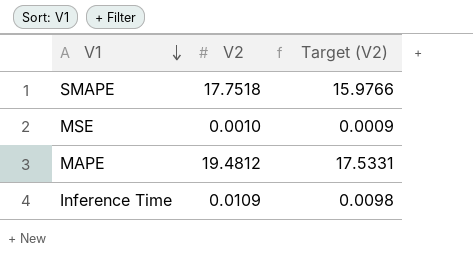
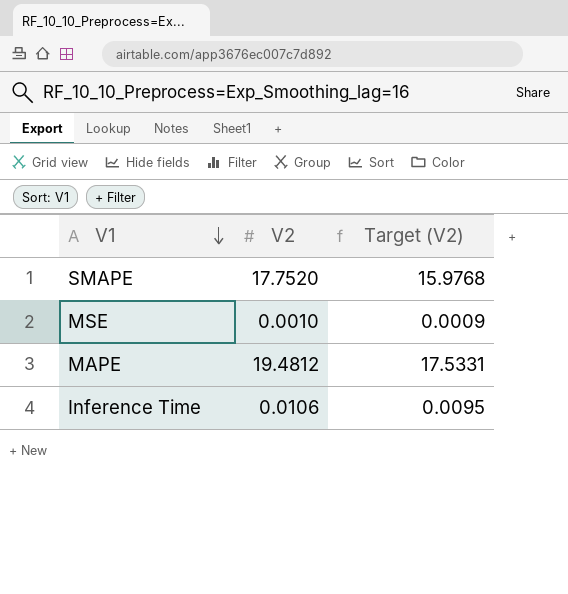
SMAPE | V2: 17.7518 -> 17.7520
SMAPE | Target (V2): 15.9766 -> 15.9768
Inference Time | V2: 0.0109 -> 0.0106
Inference Time | Target (V2): 0.0098 -> 0.0095

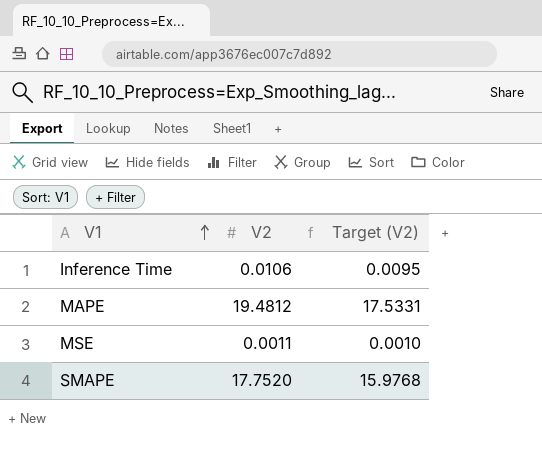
row order: V1 descending -> V1 ascending
MSE | V2: 0.0010 -> 0.0011
MSE | Target (V2): 0.0009 -> 0.0010

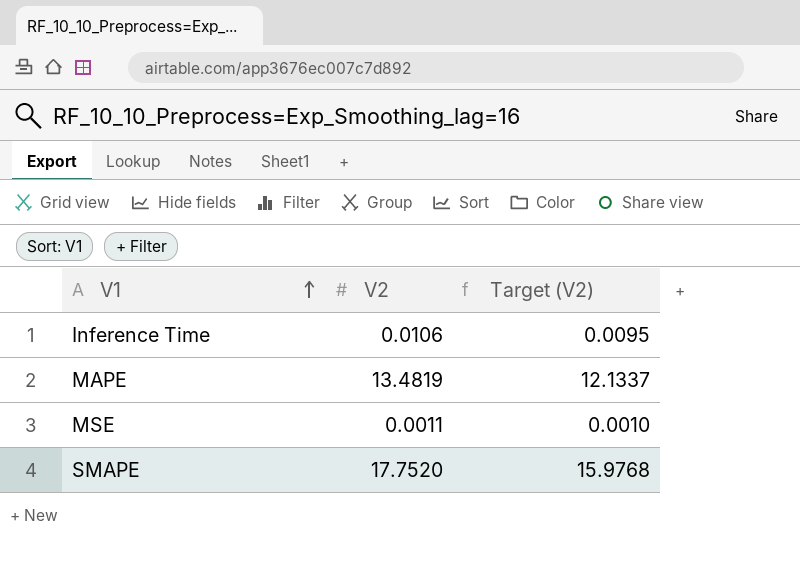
MAPE | V2: 19.4812 -> 13.4819
MAPE | Target (V2): 17.5331 -> 12.1337

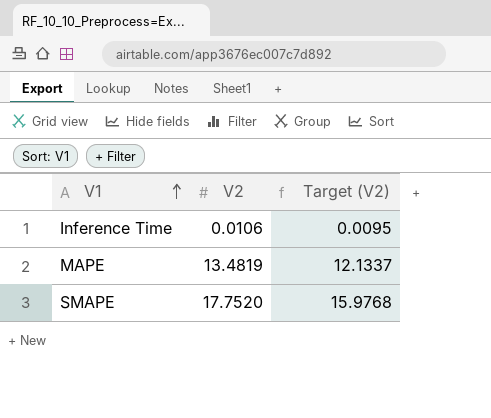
row MSE: 0.0011 | 0.0010 -> none

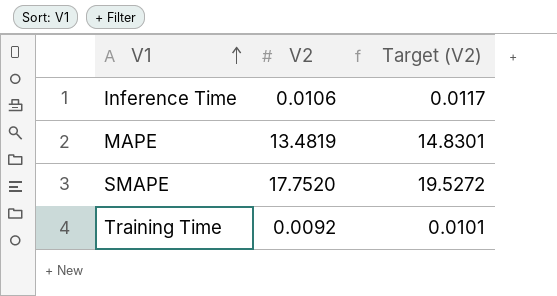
column Target (V2) | formula: [V2] * 0.9 -> [V2] * 1.1
row Training Time: none -> 0.0092 | 0.0101

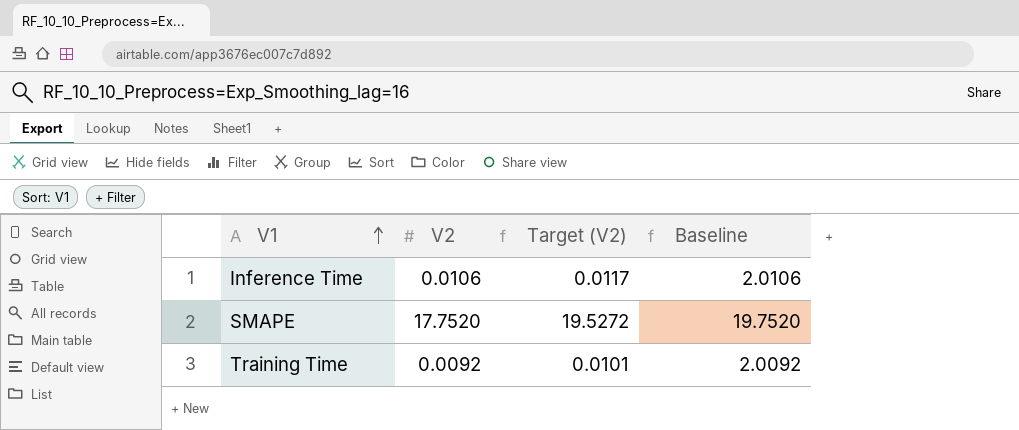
column Baseline | formula: none -> [V2] + 2
row MAPE: 13.4819 | 14.8301 -> none

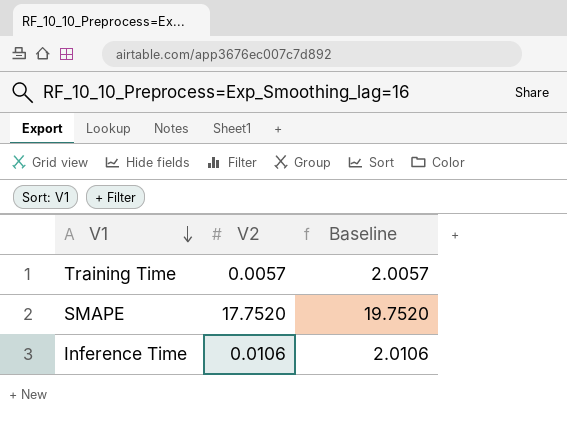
row order: V1 ascending -> V1 descending
column Target (V2) | formula: [V2] * 1.1 -> none
Training Time | V2: 0.0092 -> 0.0057
Training Time | Baseline: 2.0092 -> 2.0057

